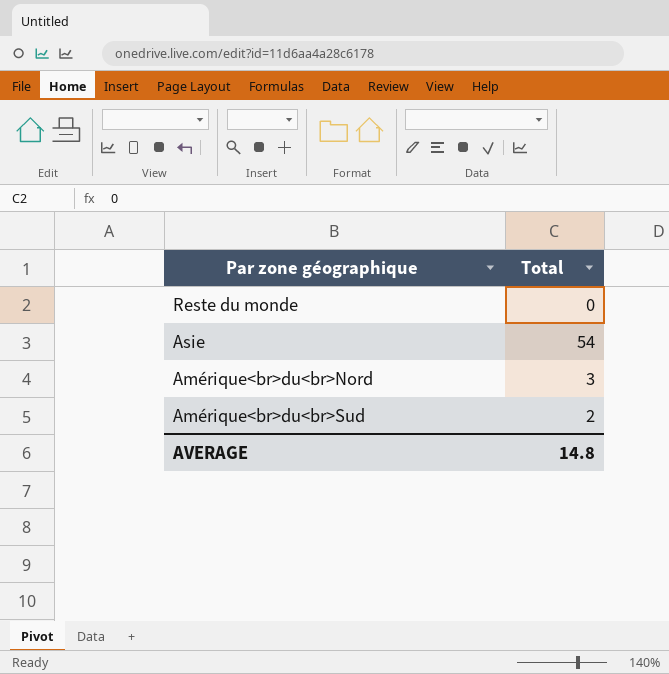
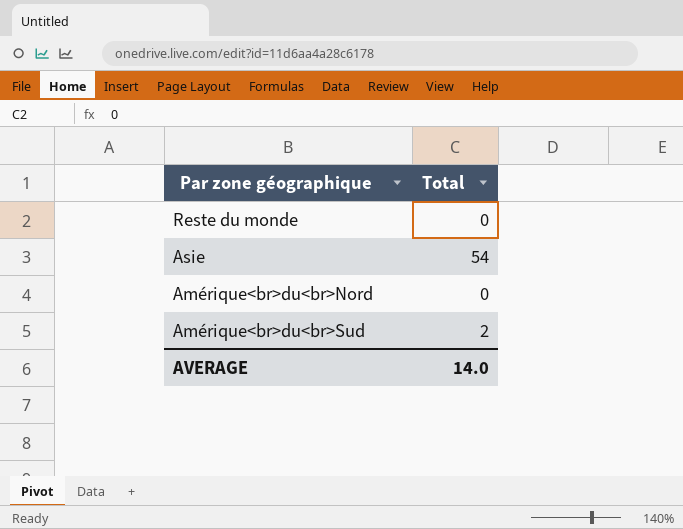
Amérique<br>du<br>Nord | Total: 3 -> 0
AVERAGE | Total: 14.8 -> 14.0

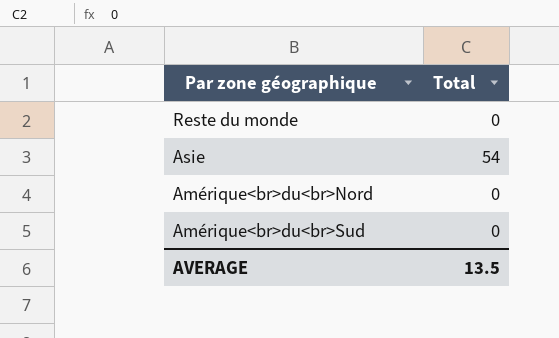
Amérique<br>du<br>Sud | Total: 2 -> 0
AVERAGE | Total: 14.0 -> 13.5

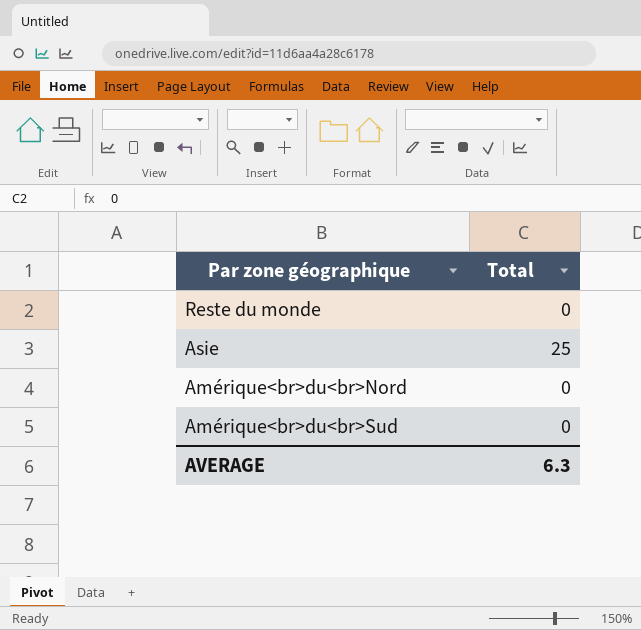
Asie | Total: 54 -> 25
AVERAGE | Total: 13.5 -> 6.3

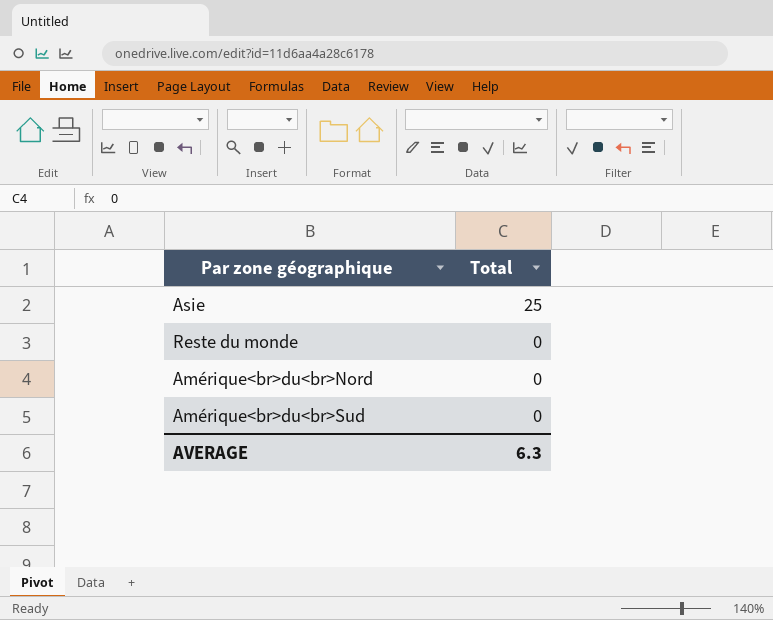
row order: none -> Total descending

